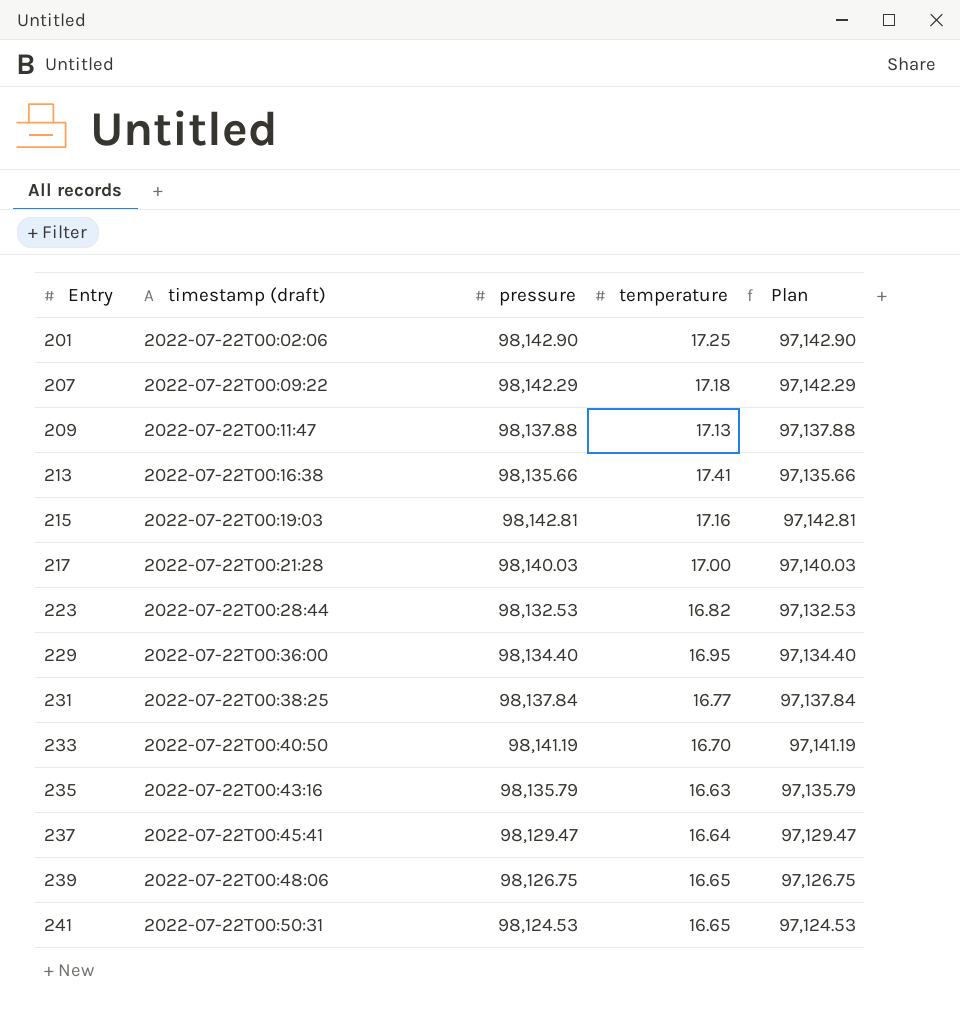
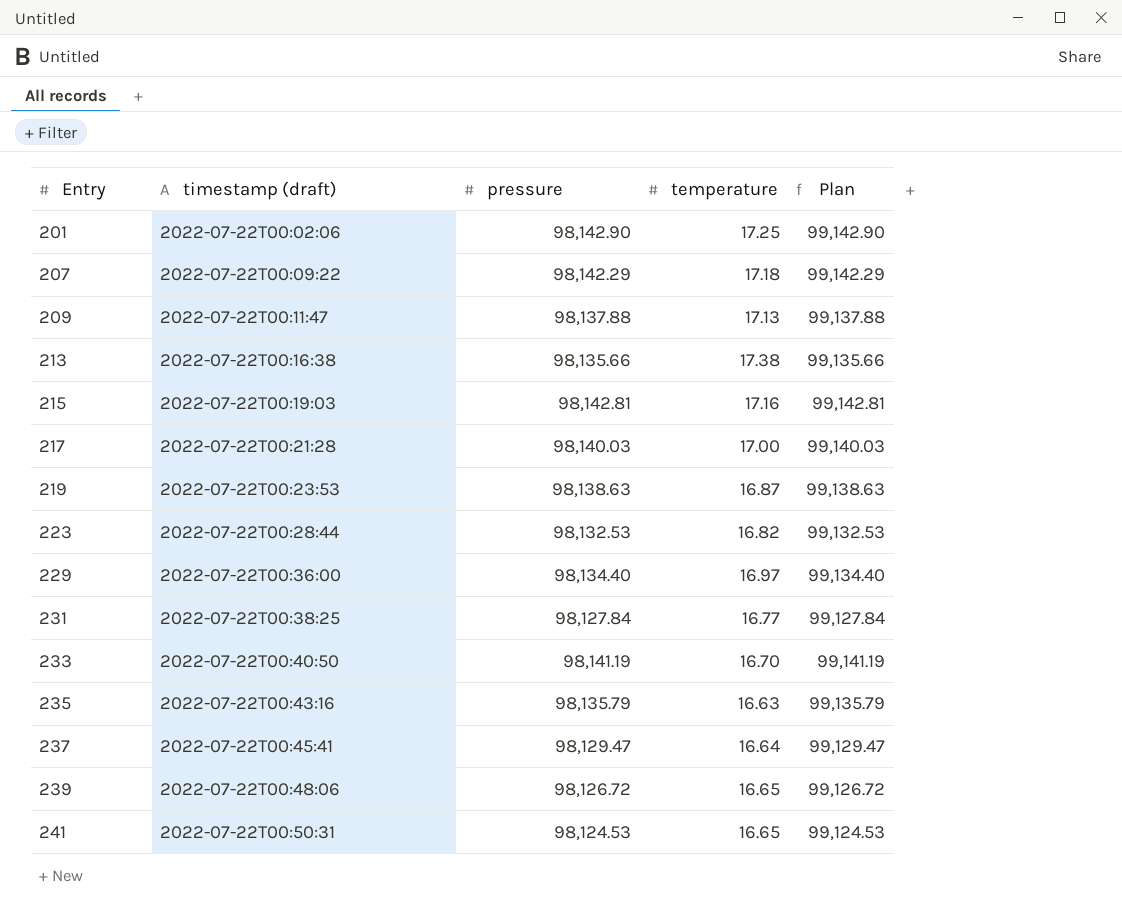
column Plan | formula: [pressure] - 1000 -> [pressure] + 1000
213 | temperature: 17.41 -> 17.38
row 219: none -> 2022-07-22T00:23:53 | 98,138.63 | 16.87 | 99,138.63
229 | temperature: 16.95 -> 16.97
231 | pressure: 98,137.84 -> 98,127.84
239 | pressure: 98,126.75 -> 98,126.72

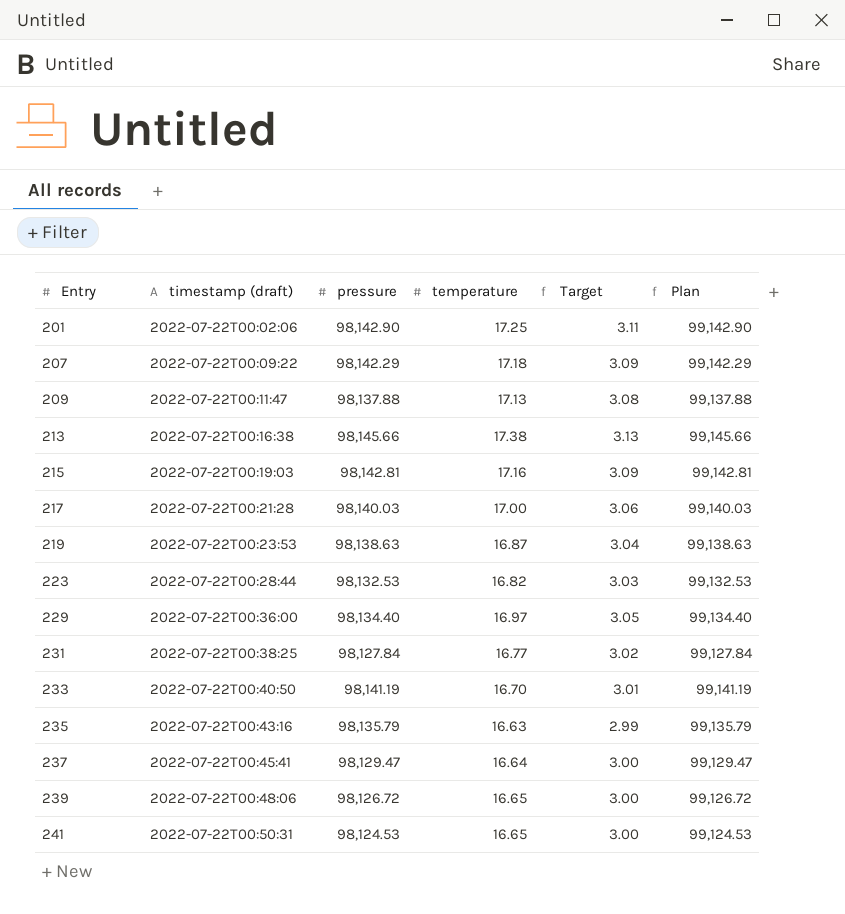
column Target | formula: none -> [temperature] * 0.18
213 | pressure: 98,135.66 -> 98,145.66
213 | Plan: 99,135.66 -> 99,145.66

